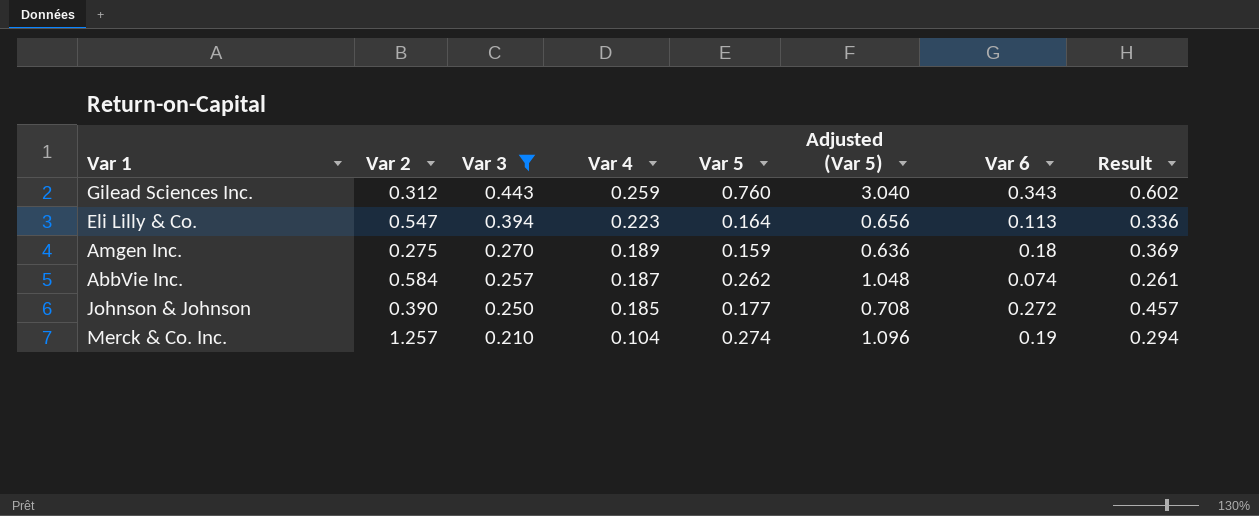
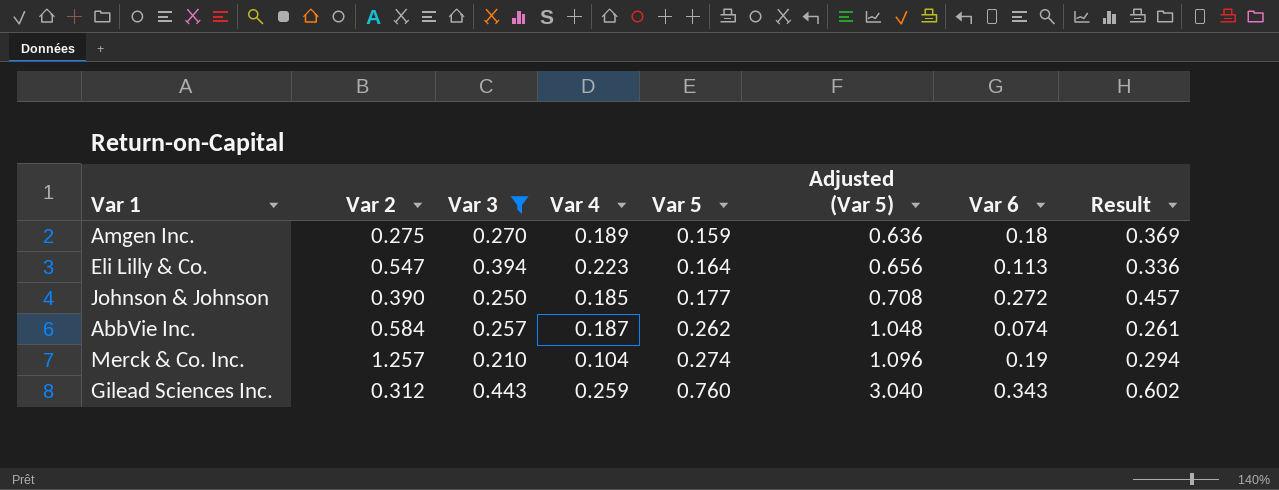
row order: Var 3 descending -> Var 5 ascending

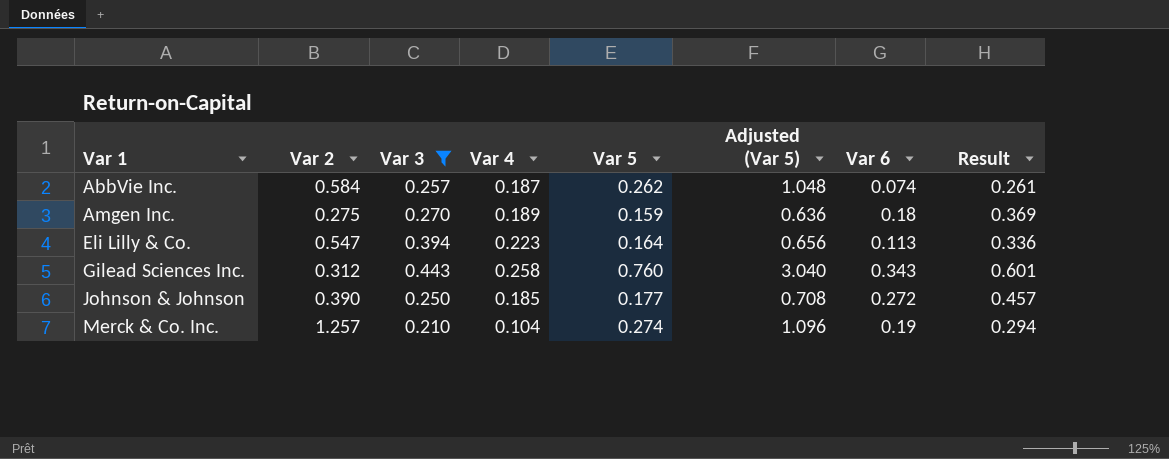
row order: Var 5 ascending -> Var 1 ascending
Gilead Sciences Inc. | Var 4: 0.259 -> 0.258
Gilead Sciences Inc. | Result: 0.602 -> 0.601

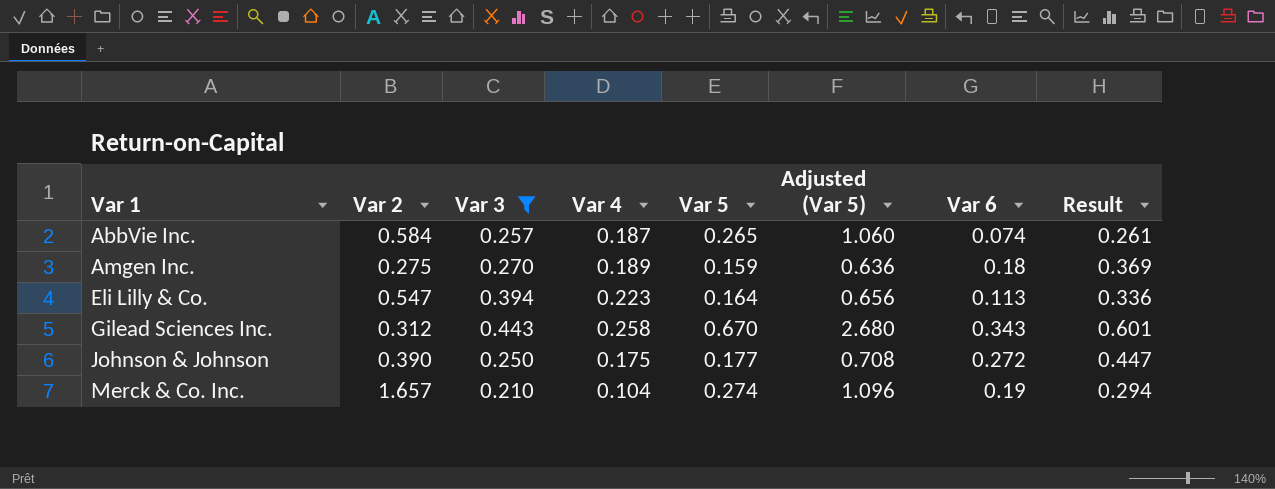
AbbVie Inc. | Var 5: 0.262 -> 0.265
AbbVie Inc. | Adjusted (Var 5): 1.048 -> 1.060
Gilead Sciences Inc. | Var 5: 0.760 -> 0.670
Gilead Sciences Inc. | Adjusted (Var 5): 3.040 -> 2.680
Johnson & Johnson | Var 4: 0.185 -> 0.175
Johnson & Johnson | Result: 0.457 -> 0.447
Merck & Co. Inc. | Var 2: 1.257 -> 1.657

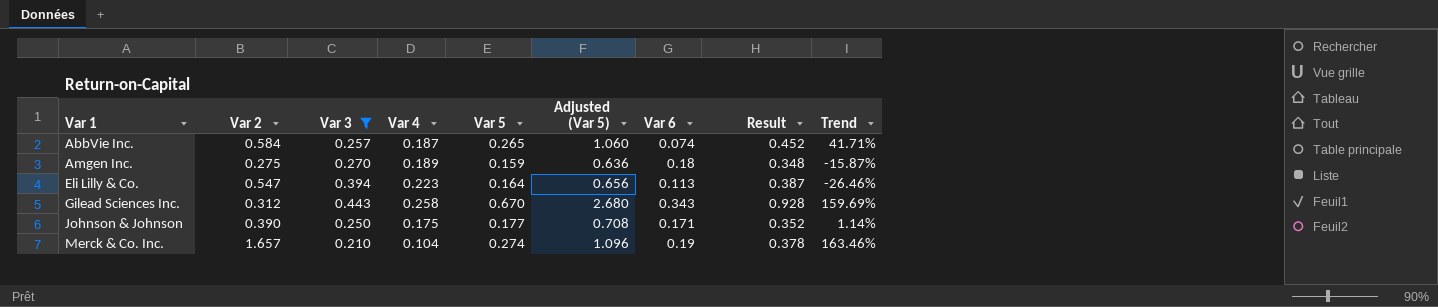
column Result | formula: [Var 4] + [Var 6] -> [Var 4] + [Var 5]
column Trend | formula: none -> ([Var 5] - [Var 4]) / [Var 4]
Johnson & Johnson | Var 6: 0.272 -> 0.171

